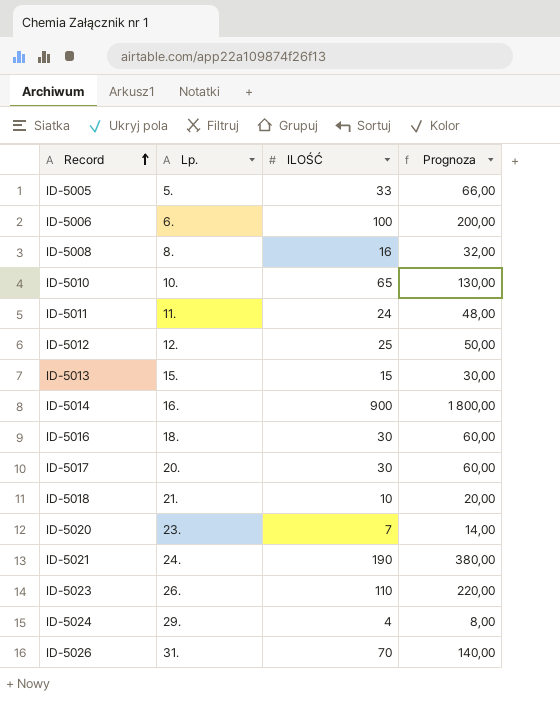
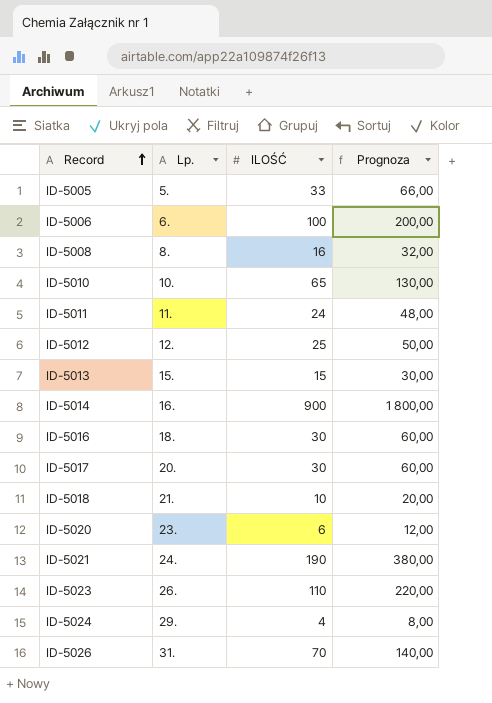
ID-5020 | ILOŚĆ: 7 -> 6
ID-5020 | Prognoza: 14,00 -> 12,00

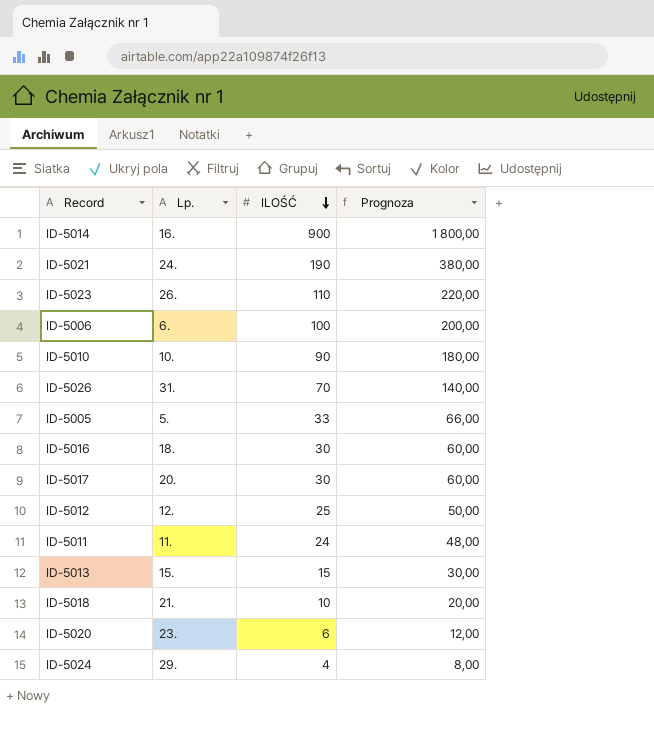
row order: Record ascending -> ILOŚĆ descending
row ID-5008: 8. | 16 | 32,00 -> none
ID-5010 | ILOŚĆ: 65 -> 90
ID-5010 | Prognoza: 130,00 -> 180,00

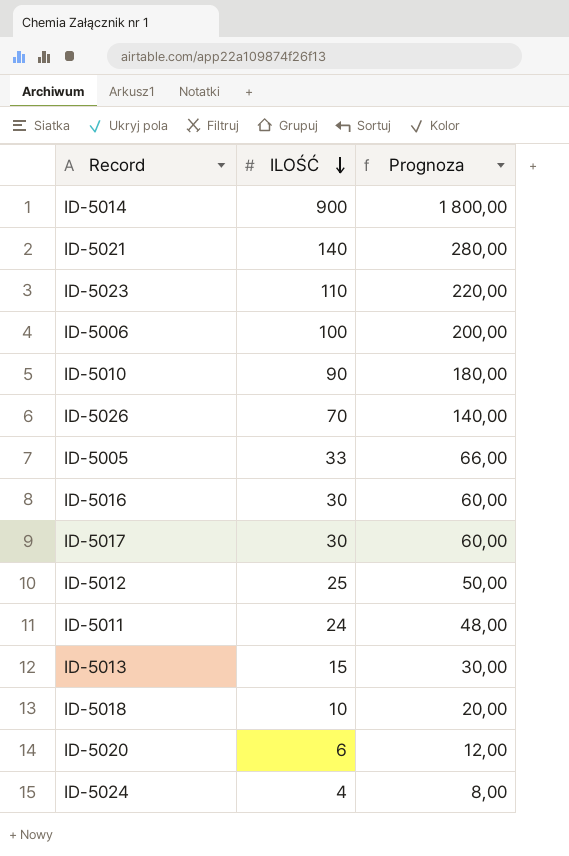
column Lp. | position: 2 -> none
ID-5021 | ILOŚĆ: 190 -> 140
ID-5021 | Prognoza: 380,00 -> 280,00

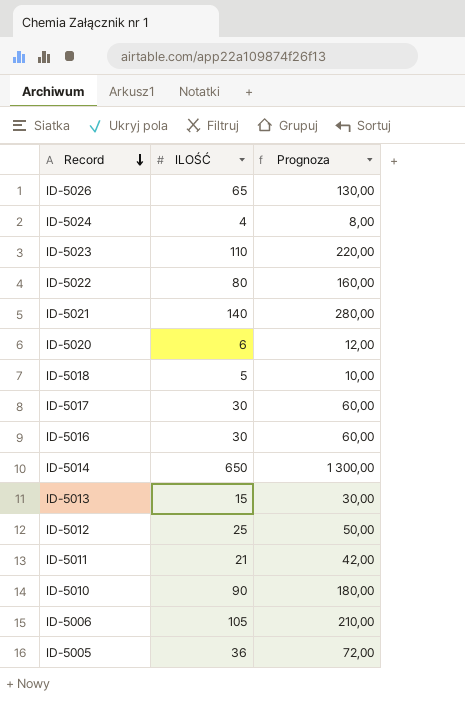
row order: ILOŚĆ descending -> Record descending
ID-5026 | ILOŚĆ: 70 -> 65
ID-5026 | Prognoza: 140,00 -> 130,00
row ID-5022: none -> 80 | 160,00
ID-5018 | ILOŚĆ: 10 -> 5
ID-5018 | Prognoza: 20,00 -> 10,00
ID-5014 | ILOŚĆ: 900 -> 650
ID-5014 | Prognoza: 1 800,00 -> 1 300,00
ID-5011 | ILOŚĆ: 24 -> 21
ID-5011 | Prognoza: 48,00 -> 42,00
ID-5006 | ILOŚĆ: 100 -> 105
ID-5006 | Prognoza: 200,00 -> 210,00
ID-5005 | ILOŚĆ: 33 -> 36
ID-5005 | Prognoza: 66,00 -> 72,00

